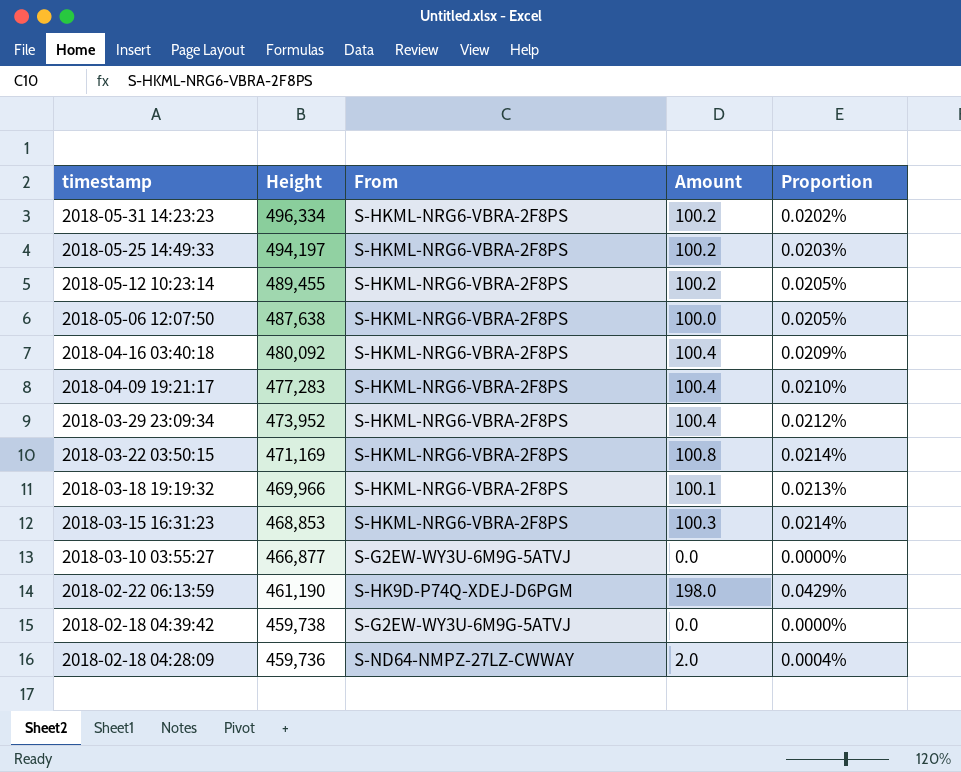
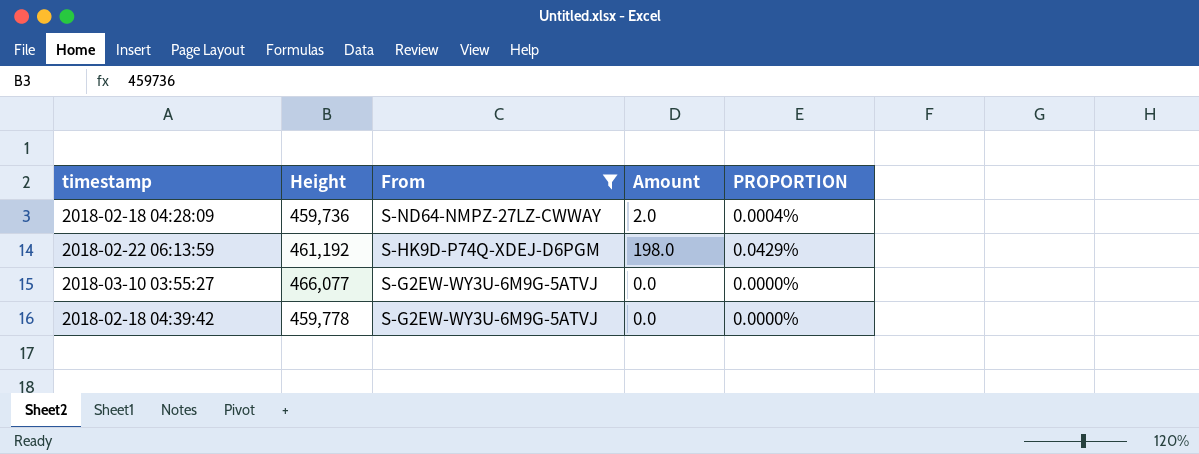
filter: none -> From != S-HKML-NRG6-VBRA-2F8PS
row order: timestamp descending -> From descending
column name: Proportion -> PROPORTION
2018-02-22 06:13:59 | Height: 461,190 -> 461,192
2018-03-10 03:55:27 | Height: 466,877 -> 466,077
2018-02-18 04:39:42 | Height: 459,738 -> 459,778

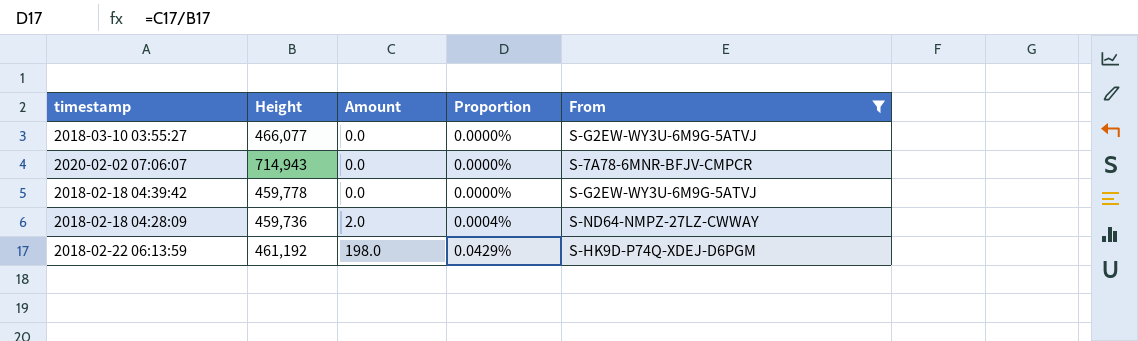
row order: From descending -> Amount ascending
column name: PROPORTION -> Proportion
column From | position: 3 -> 5
row 2020-02-02 07:06:07: none -> 714,943 | 0.0 | 0.0000% | S-7A78-6MNR-BFJV-CMPCR

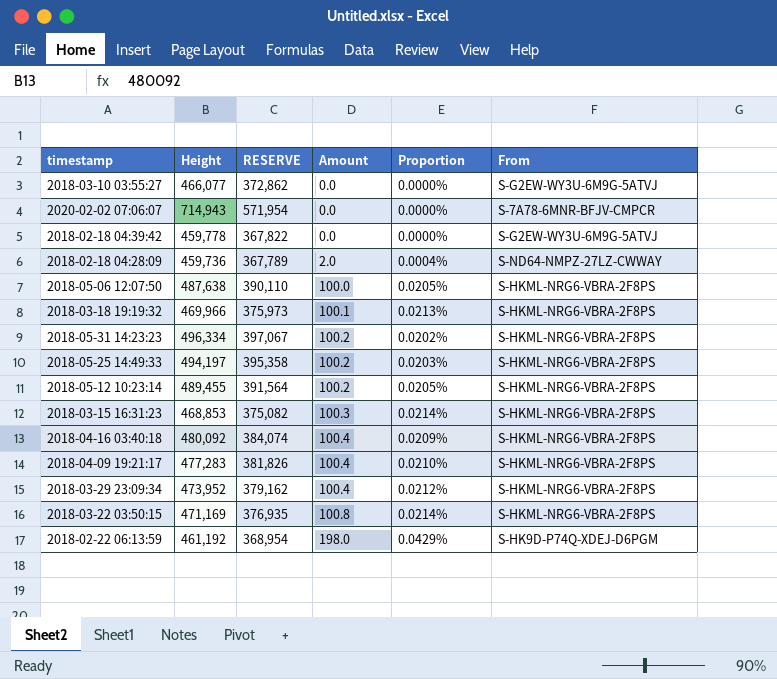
filter: From != S-HKML-NRG6-VBRA-2F8PS -> none
column RESERVE | formula: none -> [Height] * 0.8

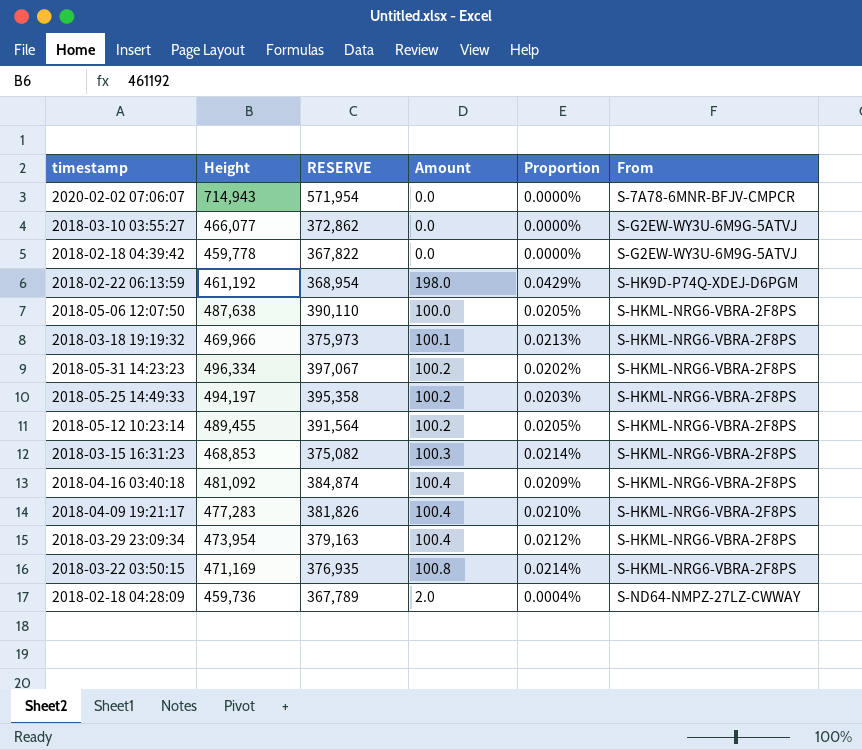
row order: Amount ascending -> From ascending
2018-04-16 03:40:18 | Height: 480,092 -> 481,092
2018-04-16 03:40:18 | RESERVE: 384,074 -> 384,874
2018-03-29 23:09:34 | Height: 473,952 -> 473,954
2018-03-29 23:09:34 | RESERVE: 379,162 -> 379,163

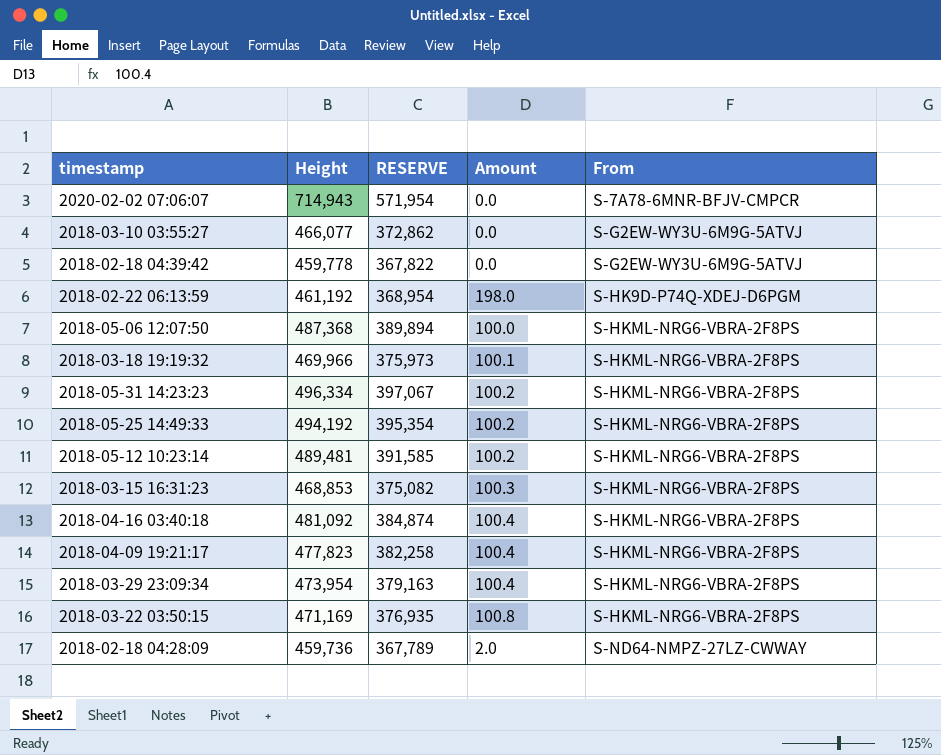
column Proportion | formula: [Amount] / [Height] -> none
2018-05-06 12:07:50 | Height: 487,638 -> 487,368
2018-05-06 12:07:50 | RESERVE: 390,110 -> 389,894
2018-05-25 14:49:33 | Height: 494,197 -> 494,192
2018-05-25 14:49:33 | RESERVE: 395,358 -> 395,354
2018-05-12 10:23:14 | Height: 489,455 -> 489,481
2018-05-12 10:23:14 | RESERVE: 391,564 -> 391,585
2018-04-09 19:21:17 | Height: 477,283 -> 477,823
2018-04-09 19:21:17 | RESERVE: 381,826 -> 382,258

